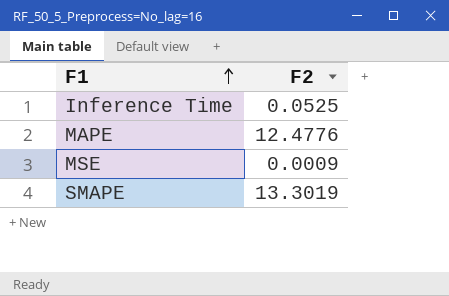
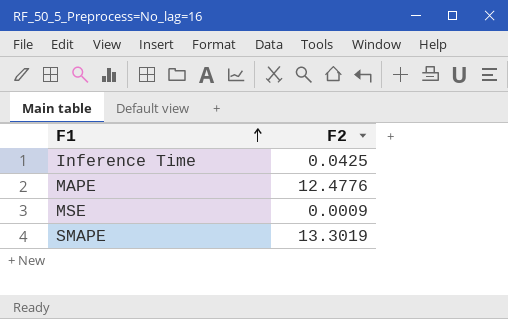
Inference Time | F2: 0.0525 -> 0.0425

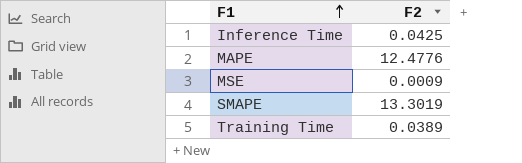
row Training Time: none -> 0.0389

